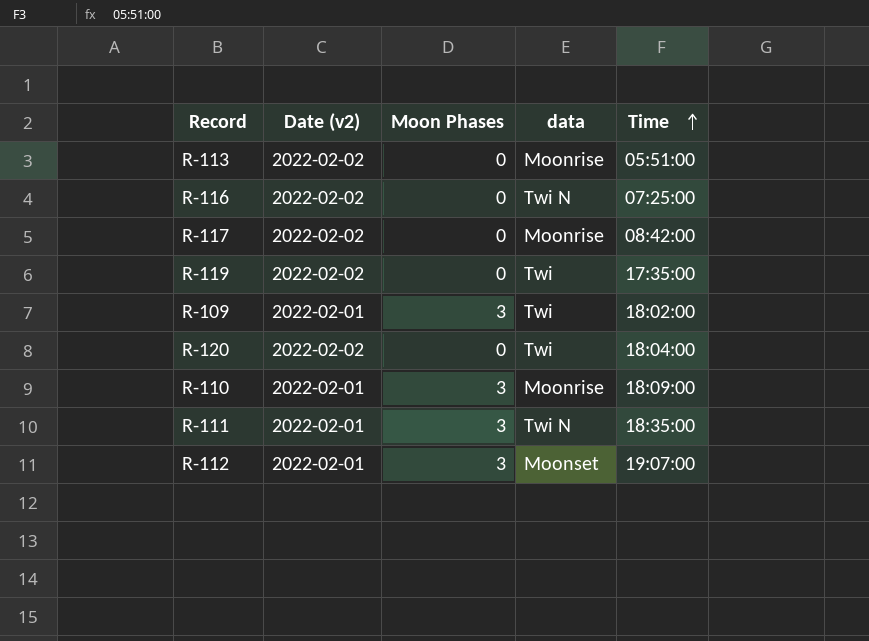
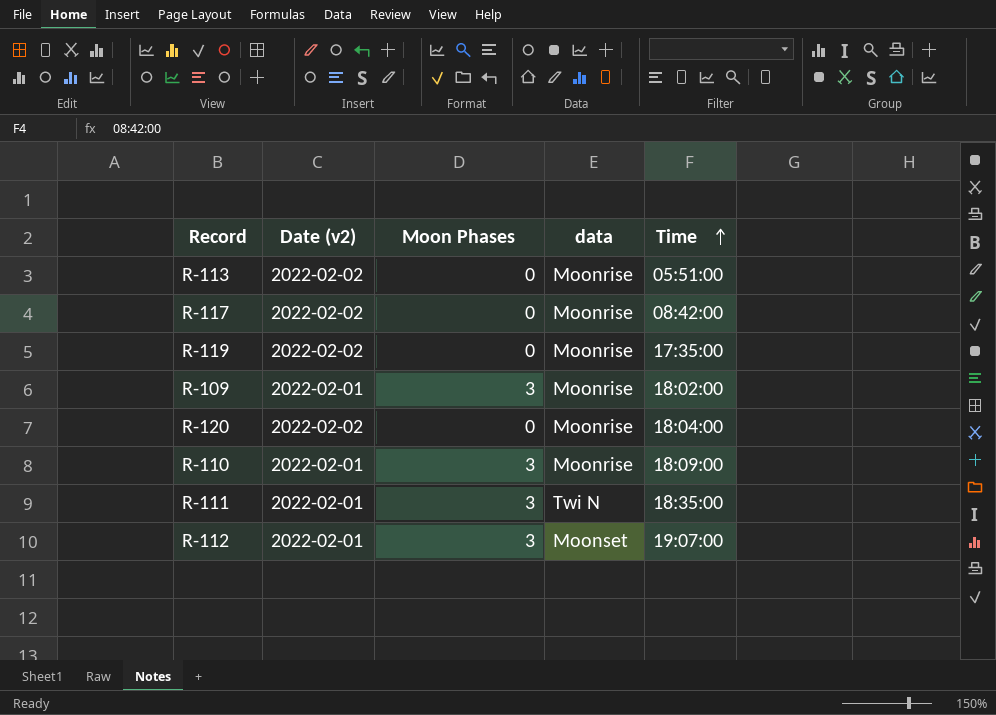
row R-116: 2022-02-02 | 0 | Twi N | 07:25:00 -> none
R-119 | data: Twi -> Moonrise
R-109 | data: Twi -> Moonrise
R-120 | data: Twi -> Moonrise

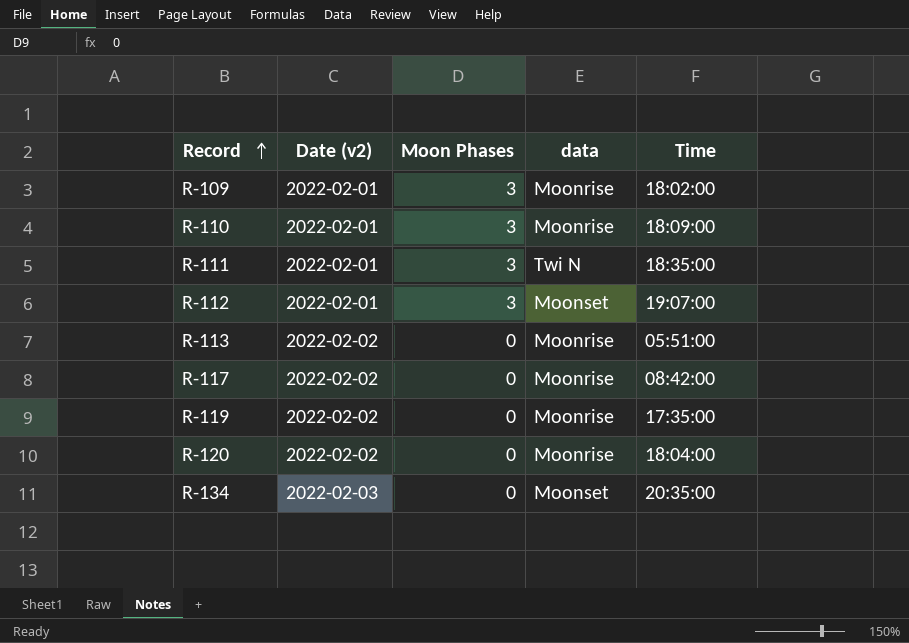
row order: Time ascending -> Record ascending
row R-134: none -> 2022-02-03 | 0 | Moonset | 20:35:00

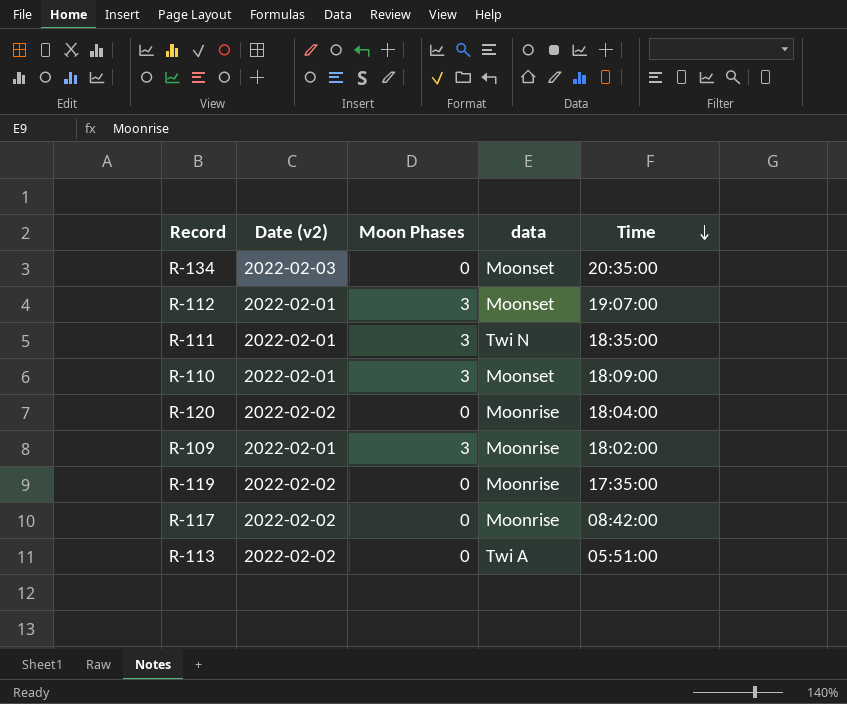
row order: Record ascending -> Time descending
R-110 | data: Moonrise -> Moonset
R-113 | data: Moonrise -> Twi A

